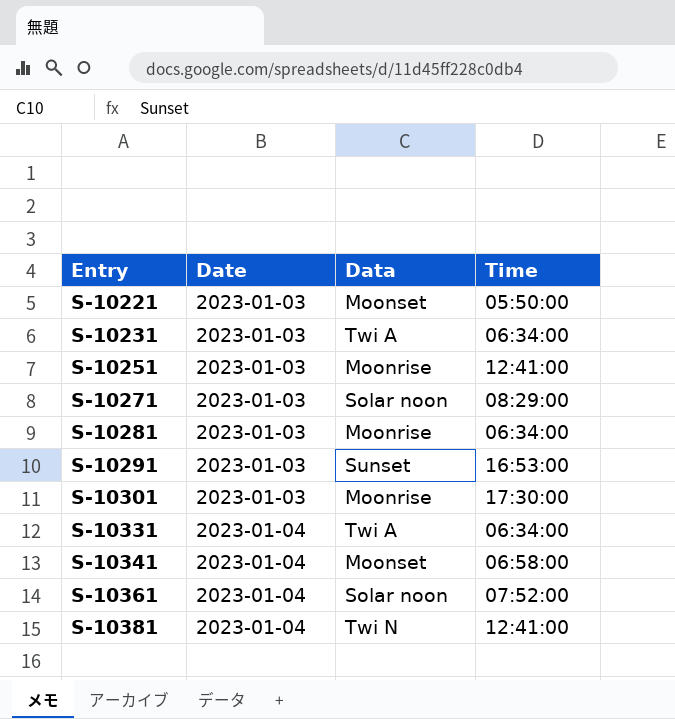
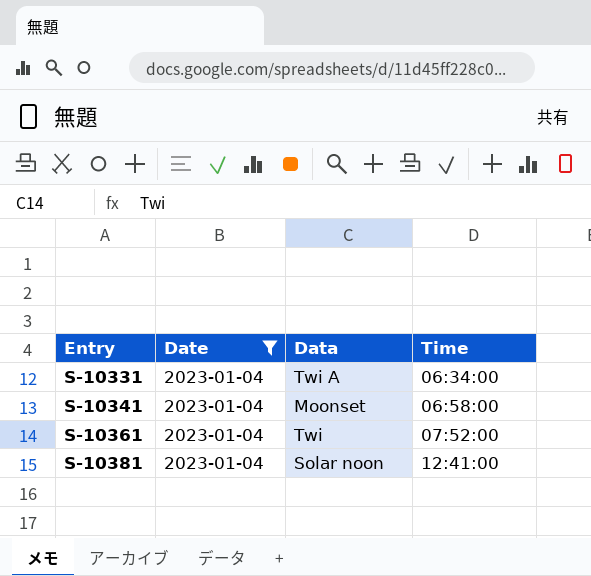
filter: none -> Date = 2023-01-04
S-10361 | Data: Solar noon -> Twi
S-10381 | Data: Twi N -> Solar noon

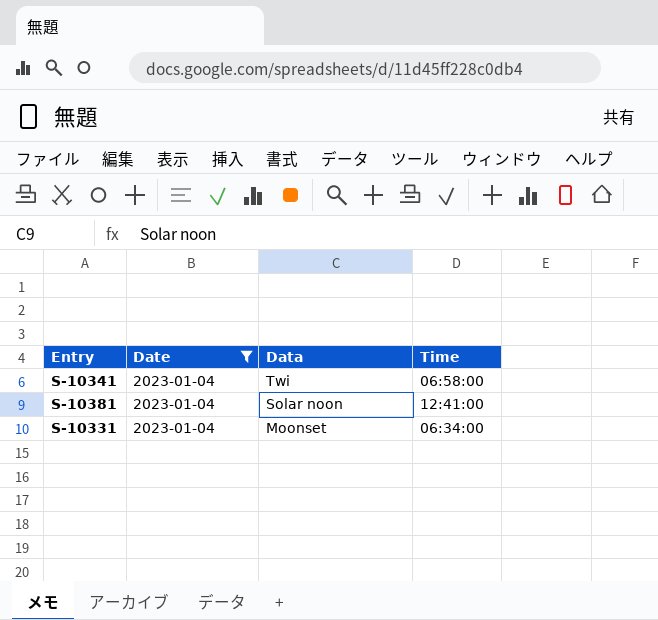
row order: Entry ascending -> Data descending
row S-10361: 2023-01-04 | Twi | 07:52:00 -> none
S-10341 | Data: Moonset -> Twi
S-10331 | Data: Twi A -> Moonset

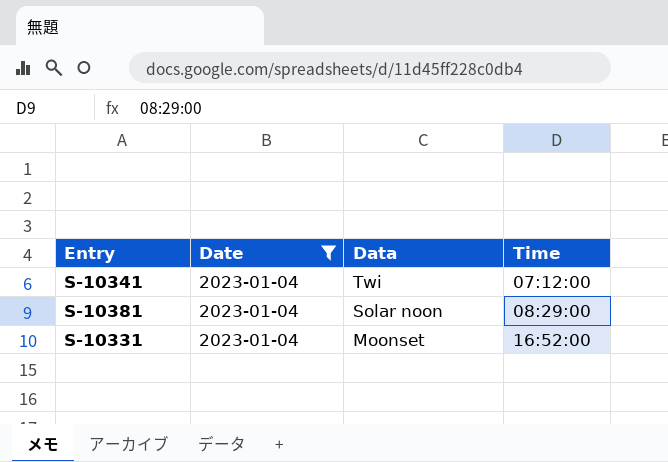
S-10341 | Time: 06:58:00 -> 07:12:00
S-10381 | Time: 12:41:00 -> 08:29:00
S-10331 | Time: 06:34:00 -> 16:52:00

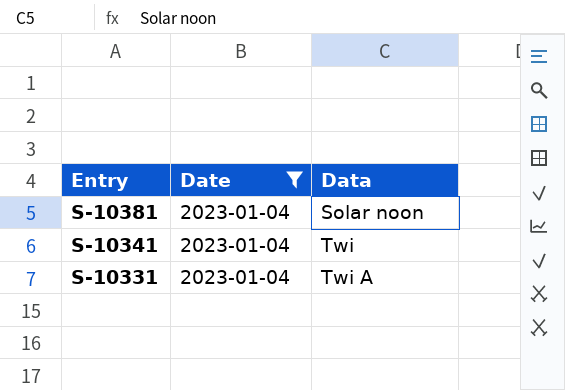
row order: Data descending -> Entry descending
column Time | position: 4 -> none
S-10331 | Data: Moonset -> Twi A

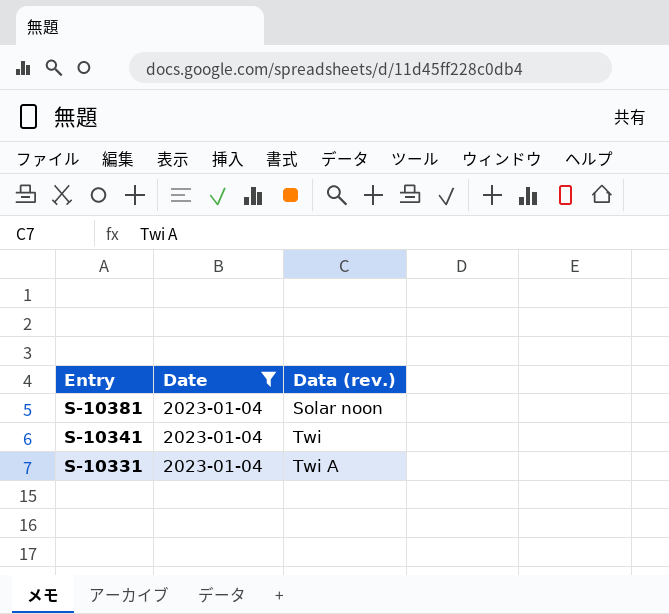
column name: Data -> Data (rev.)

